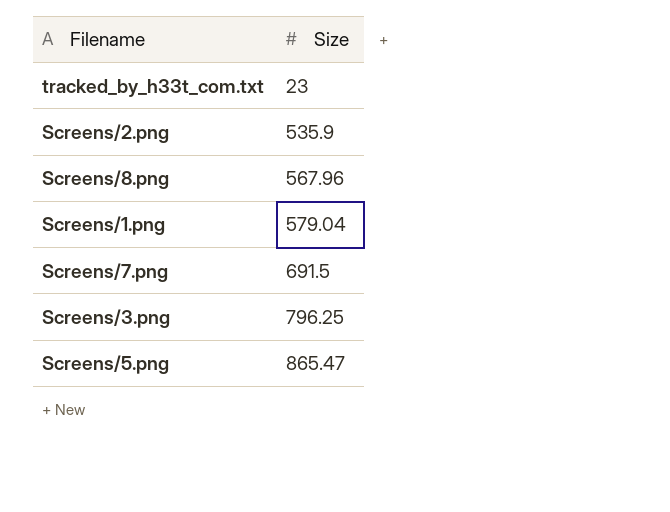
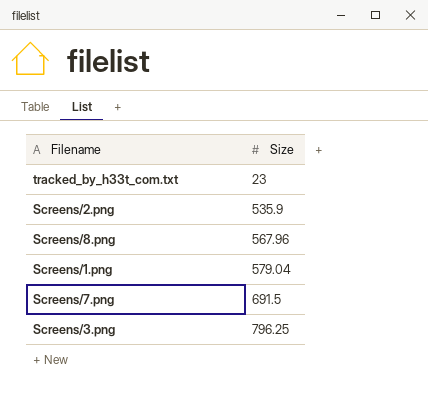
row Screens/5.png: 865.47 -> none

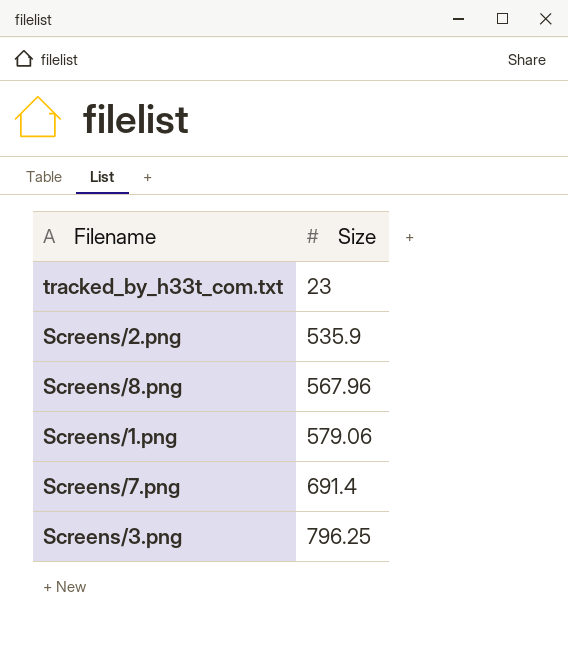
Screens/1.png | Size: 579.04 -> 579.06
Screens/7.png | Size: 691.5 -> 691.4

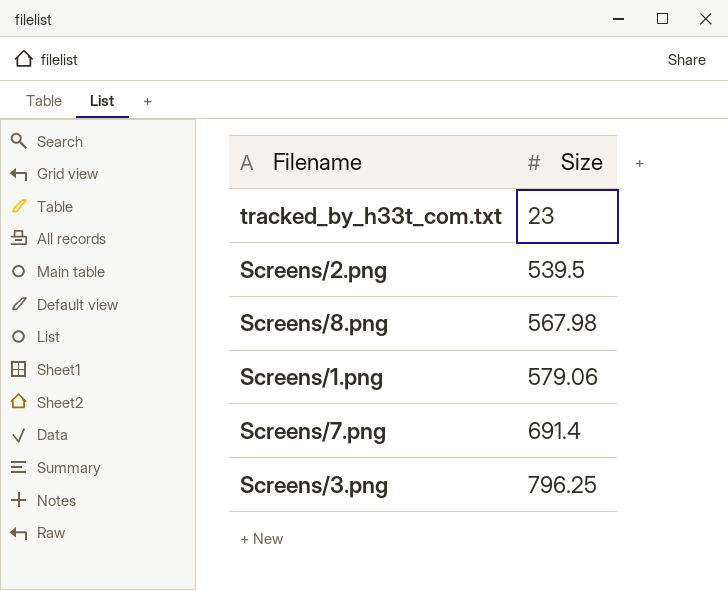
Screens/2.png | Size: 535.9 -> 539.5
Screens/8.png | Size: 567.96 -> 567.98

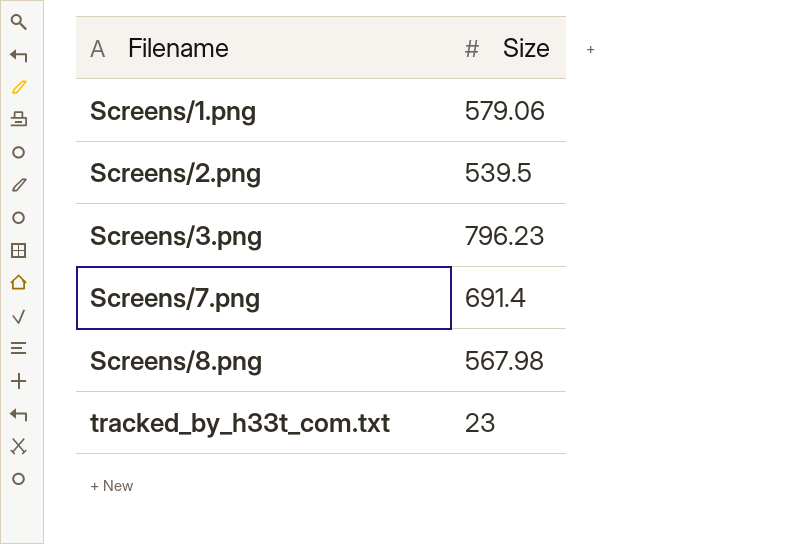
row order: Size ascending -> Filename ascending
Screens/3.png | Size: 796.25 -> 796.23

